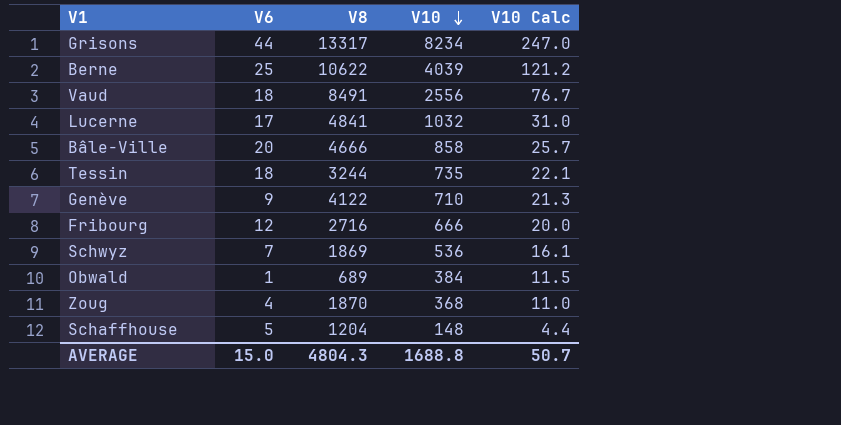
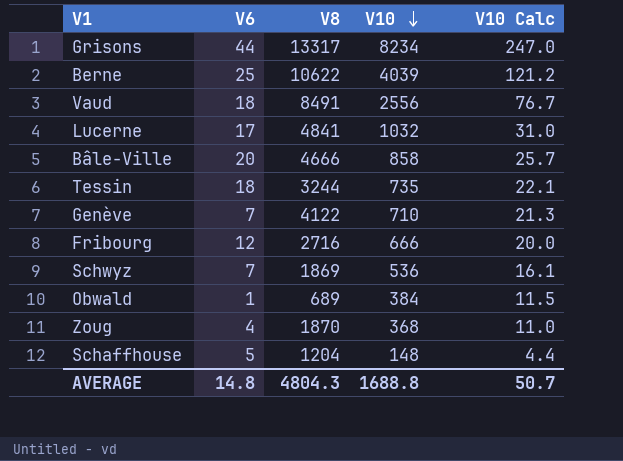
Genève | V6: 9 -> 7
AVERAGE | V6: 15.0 -> 14.8

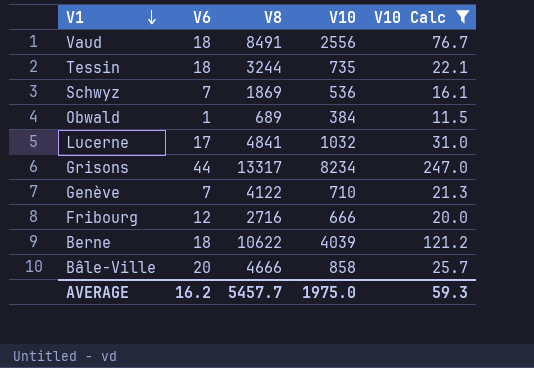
filter: none -> V10 Calc >= 11.5
row order: V10 descending -> V1 descending
Berne | V6: 25 -> 18
AVERAGE | V6: 14.8 -> 16.2
AVERAGE | V8: 4804.3 -> 5457.7
AVERAGE | V10: 1688.8 -> 1975.0
AVERAGE | V10 Calc: 50.7 -> 59.3

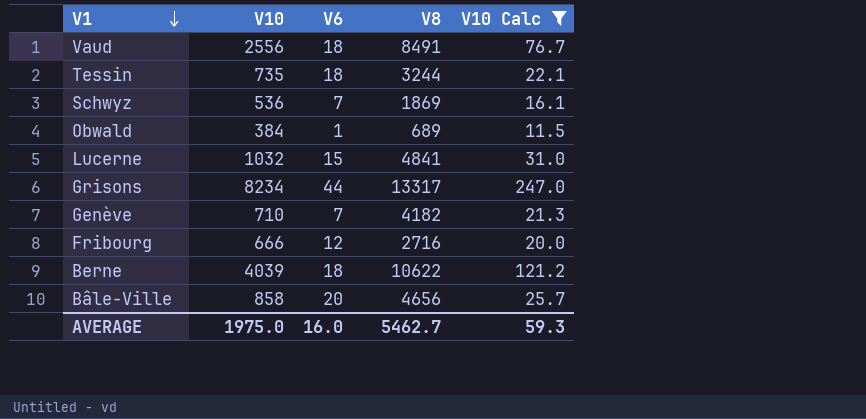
column V10 | position: 4 -> 2
Lucerne | V6: 17 -> 15
Genève | V8: 4122 -> 4182
Bâle-Ville | V8: 4666 -> 4656
AVERAGE | V6: 16.2 -> 16.0
AVERAGE | V8: 5457.7 -> 5462.7

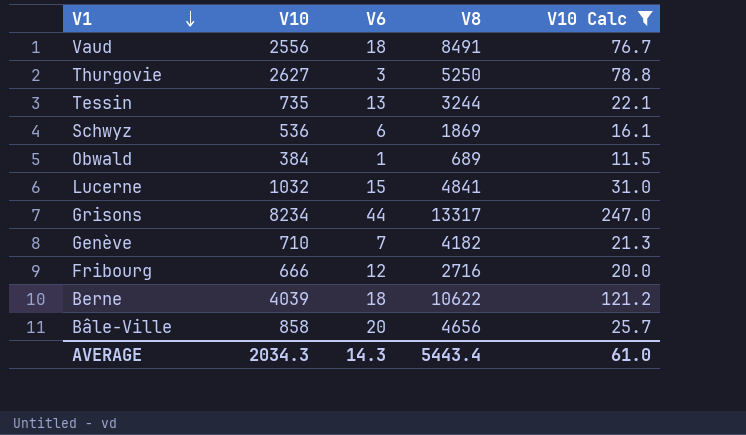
row Thurgovie: none -> 2627 | 3 | 5250 | 78.8
Tessin | V6: 18 -> 13
Schwyz | V6: 7 -> 6
AVERAGE | V10: 1975.0 -> 2034.3
AVERAGE | V6: 16.0 -> 14.3
AVERAGE | V8: 5462.7 -> 5443.4
AVERAGE | V10 Calc: 59.3 -> 61.0

